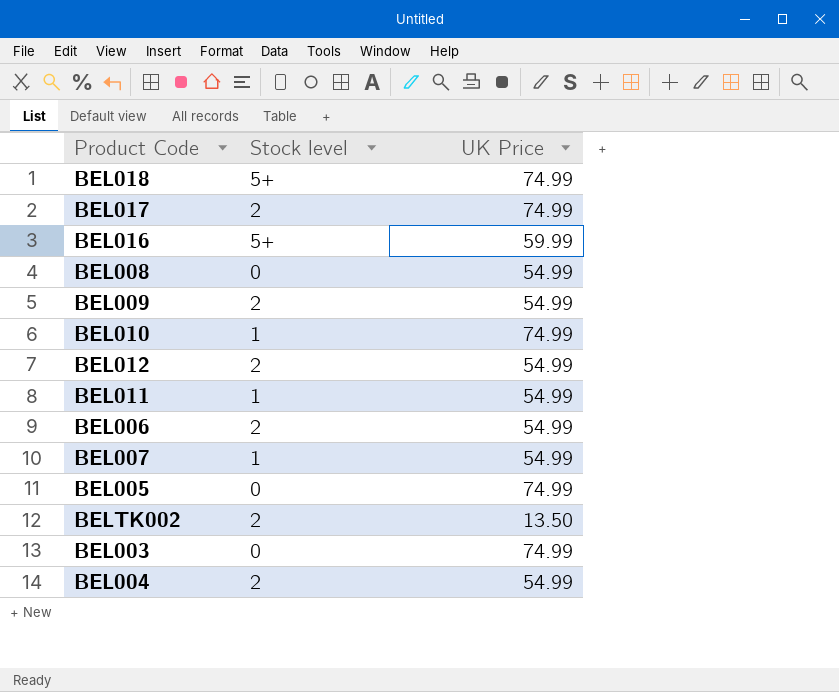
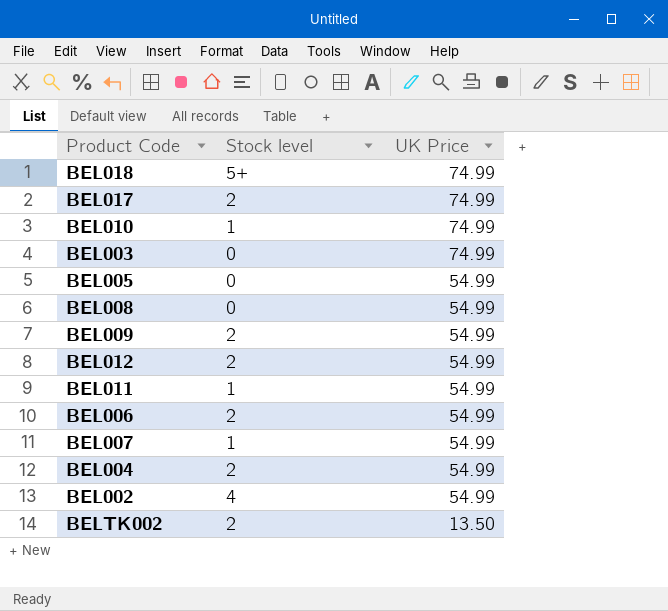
row order: none -> UK Price descending
row BEL016: 5+ | 59.99 -> none
BEL005 | UK Price: 74.99 -> 54.99
row BEL002: none -> 4 | 54.99

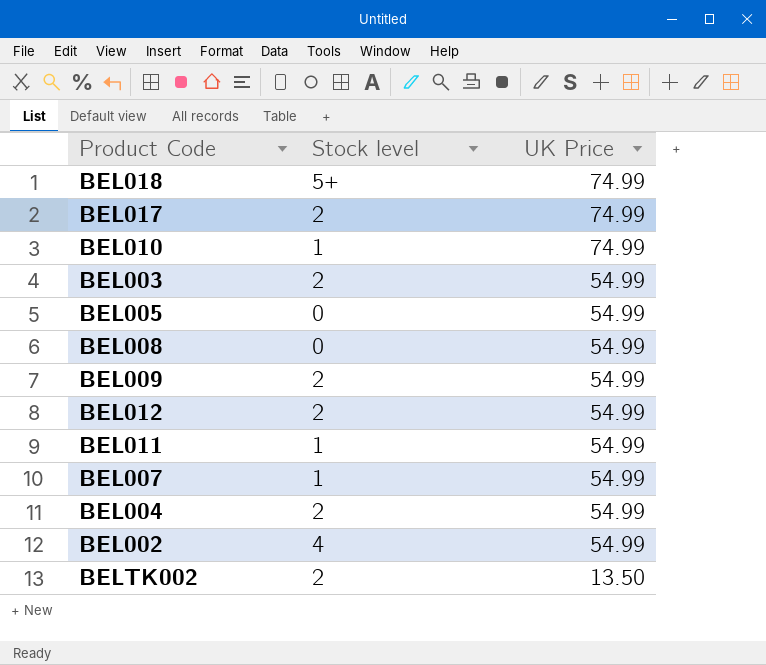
row BEL006: 2 | 54.99 -> none
BEL003 | Stock level: 0 -> 2
BEL003 | UK Price: 74.99 -> 54.99

